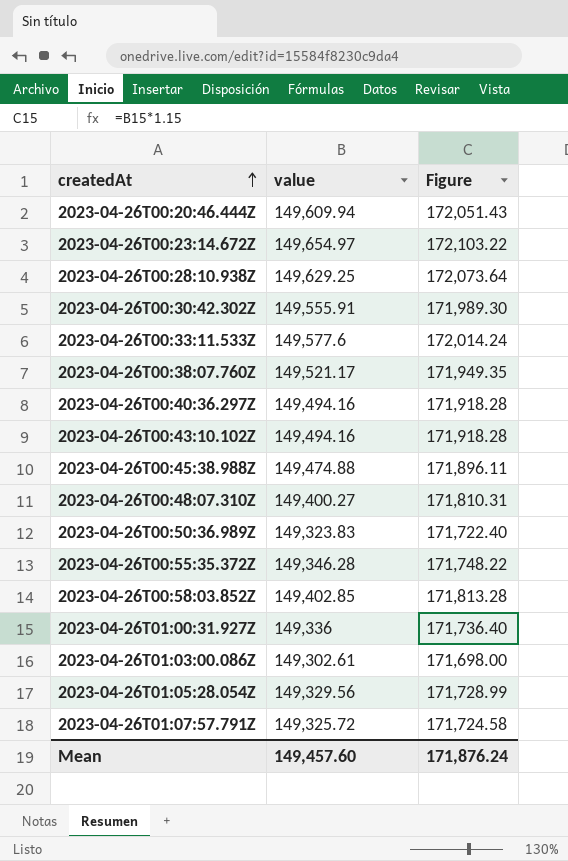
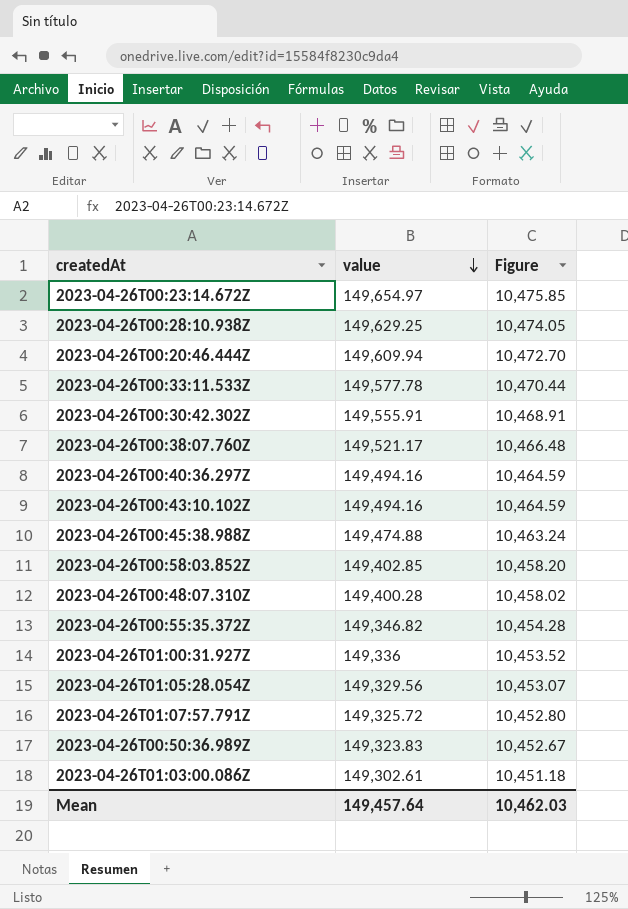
row order: createdAt ascending -> value descending
column Figure | formula: [value] * 1.15 -> [value] * 0.07
2023-04-26T00:33:11.533Z | value: 149,577.6 -> 149,577.78
2023-04-26T00:48:07.310Z | value: 149,400.27 -> 149,400.28
2023-04-26T00:55:35.372Z | value: 149,346.28 -> 149,346.82
Mean | value: 149,457.60 -> 149,457.64
Mean | Figure: 171,876.24 -> 10,462.03

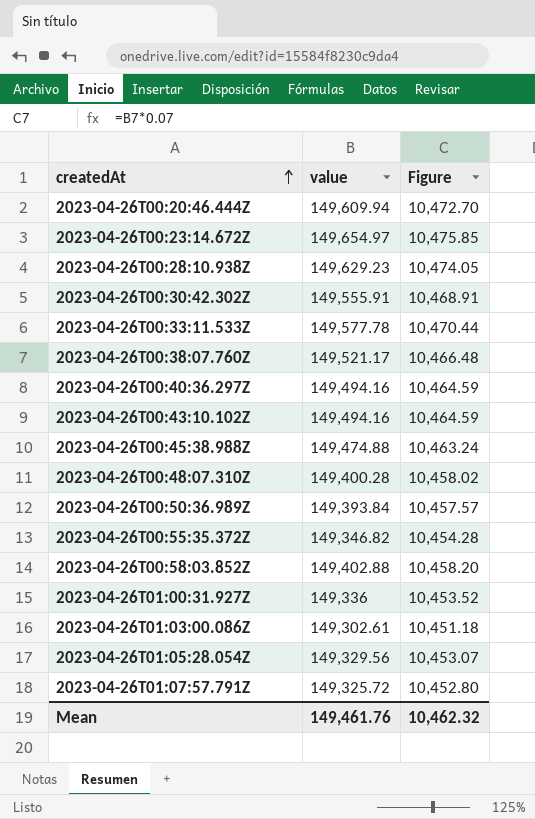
row order: value descending -> createdAt ascending
2023-04-26T00:28:10.938Z | value: 149,629.25 -> 149,629.23
2023-04-26T00:50:36.989Z | value: 149,323.83 -> 149,393.84
2023-04-26T00:50:36.989Z | Figure: 10,452.67 -> 10,457.57
2023-04-26T00:58:03.852Z | value: 149,402.85 -> 149,402.88
Mean | value: 149,457.64 -> 149,461.76
Mean | Figure: 10,462.03 -> 10,462.32

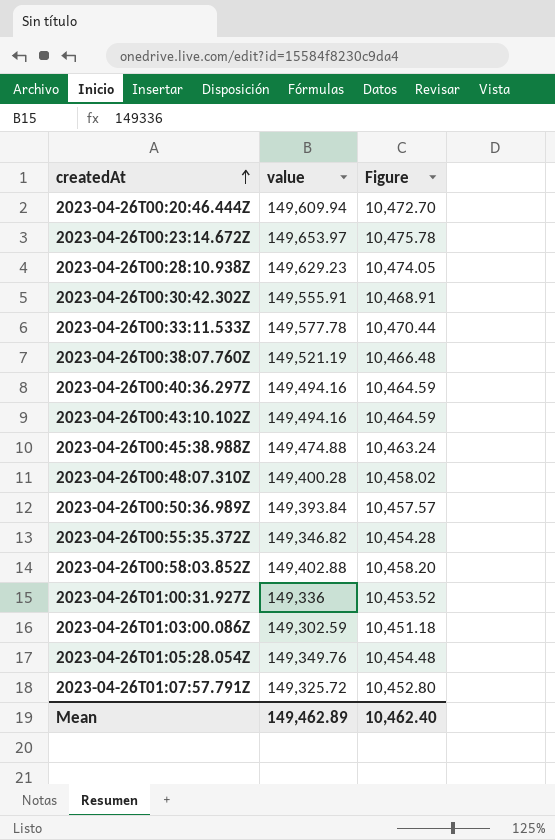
2023-04-26T00:23:14.672Z | value: 149,654.97 -> 149,653.97
2023-04-26T00:23:14.672Z | Figure: 10,475.85 -> 10,475.78
2023-04-26T00:38:07.760Z | value: 149,521.17 -> 149,521.19
2023-04-26T01:03:00.086Z | value: 149,302.61 -> 149,302.59
2023-04-26T01:05:28.054Z | value: 149,329.56 -> 149,349.76
2023-04-26T01:05:28.054Z | Figure: 10,453.07 -> 10,454.48
Mean | value: 149,461.76 -> 149,462.89
Mean | Figure: 10,462.32 -> 10,462.40

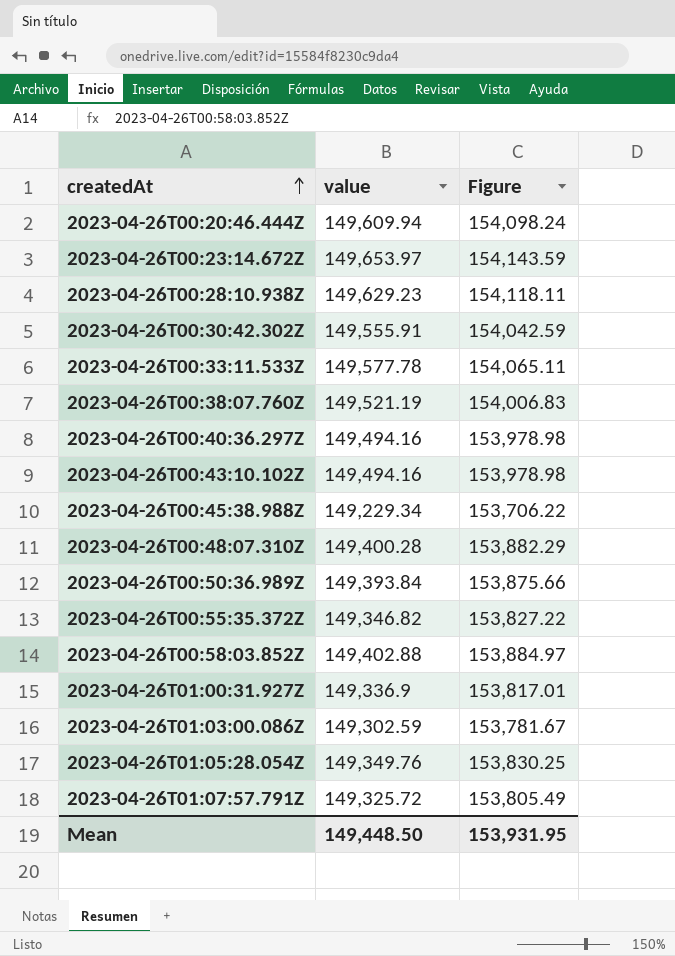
column Figure | formula: [value] * 0.07 -> [value] * 1.03
2023-04-26T00:45:38.988Z | value: 149,474.88 -> 149,229.34
2023-04-26T01:00:31.927Z | value: 149,336 -> 149,336.9
Mean | value: 149,462.89 -> 149,448.50
Mean | Figure: 10,462.40 -> 153,931.95

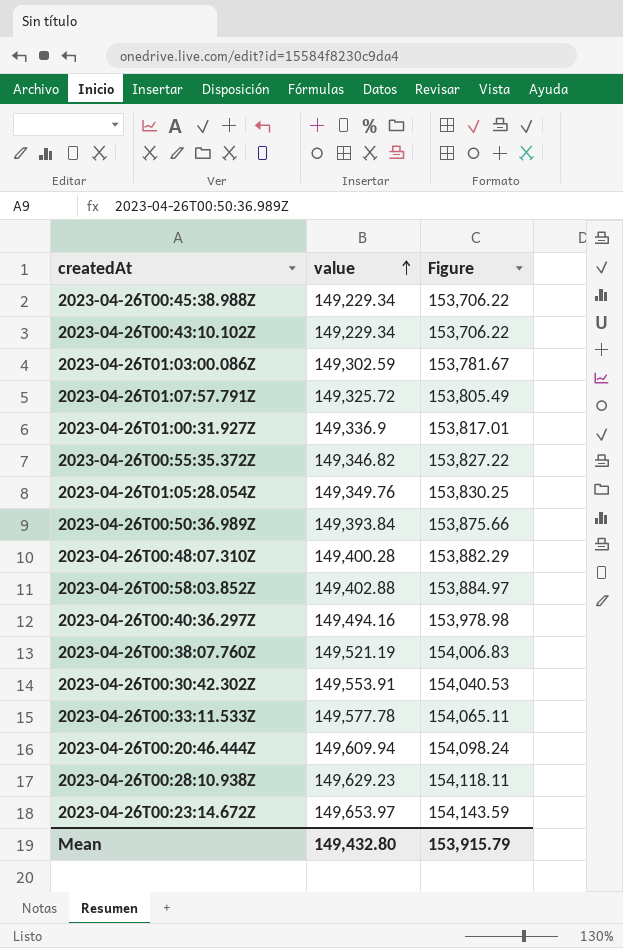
row order: createdAt ascending -> value ascending
2023-04-26T00:43:10.102Z | value: 149,494.16 -> 149,229.34
2023-04-26T00:43:10.102Z | Figure: 153,978.98 -> 153,706.22
2023-04-26T00:30:42.302Z | value: 149,555.91 -> 149,553.91
2023-04-26T00:30:42.302Z | Figure: 154,042.59 -> 154,040.53
Mean | value: 149,448.50 -> 149,432.80
Mean | Figure: 153,931.95 -> 153,915.79

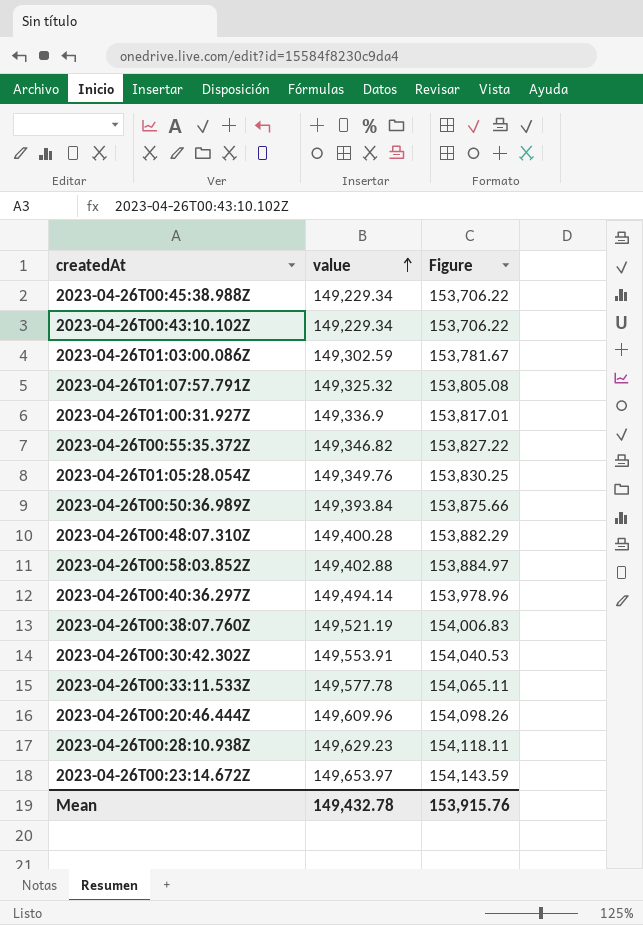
2023-04-26T01:07:57.791Z | value: 149,325.72 -> 149,325.32
2023-04-26T01:07:57.791Z | Figure: 153,805.49 -> 153,805.08
2023-04-26T00:40:36.297Z | value: 149,494.16 -> 149,494.14
2023-04-26T00:40:36.297Z | Figure: 153,978.98 -> 153,978.96
2023-04-26T00:20:46.444Z | value: 149,609.94 -> 149,609.96
2023-04-26T00:20:46.444Z | Figure: 154,098.24 -> 154,098.26
Mean | value: 149,432.80 -> 149,432.78
Mean | Figure: 153,915.79 -> 153,915.76

